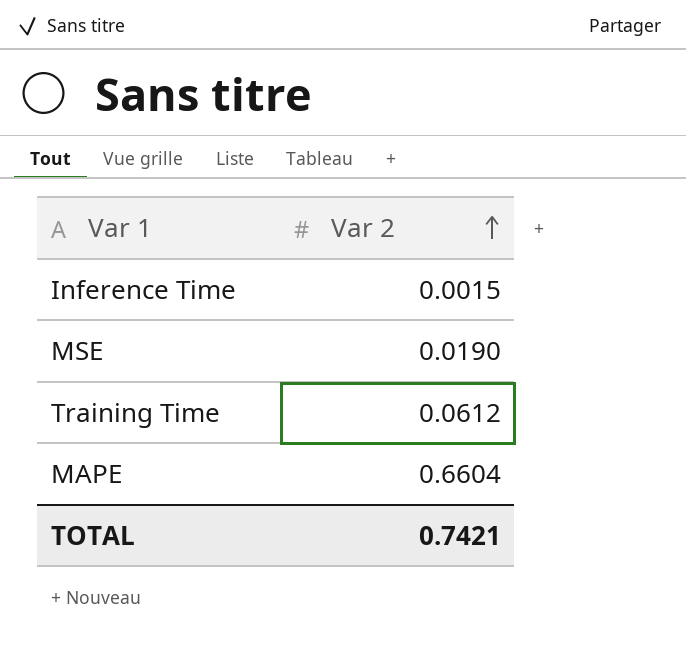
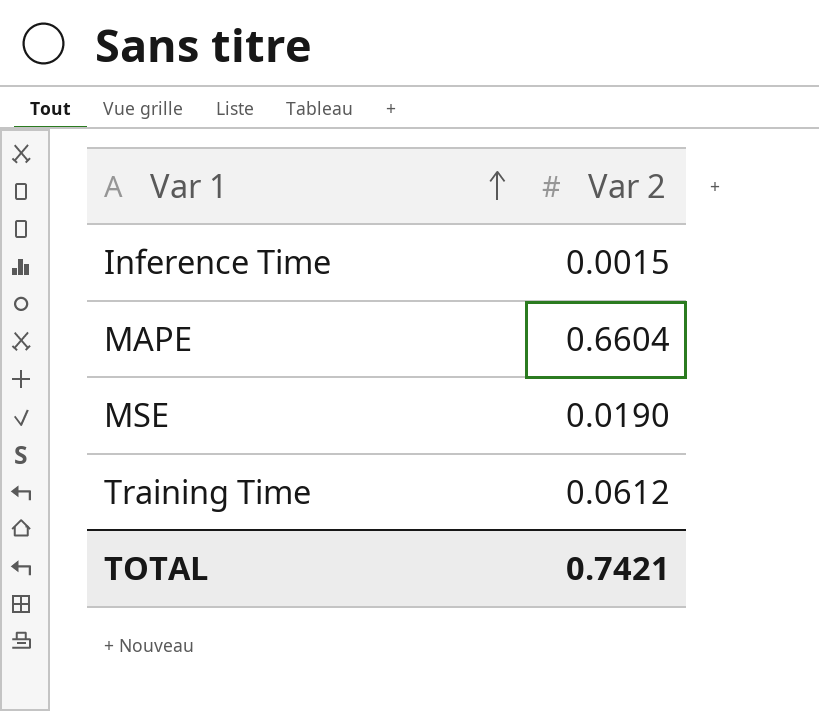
row order: Var 2 ascending -> Var 1 ascending

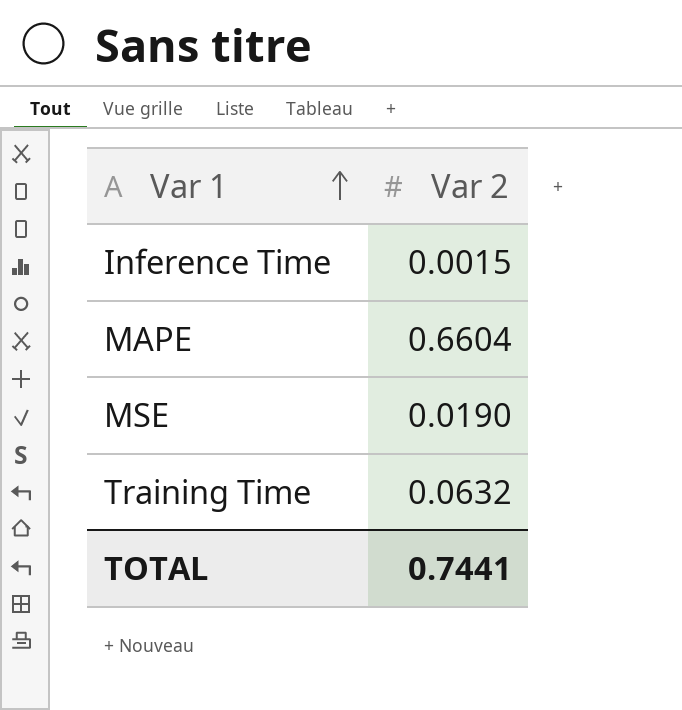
Training Time | Var 2: 0.0612 -> 0.0632
TOTAL | Var 2: 0.7421 -> 0.7441

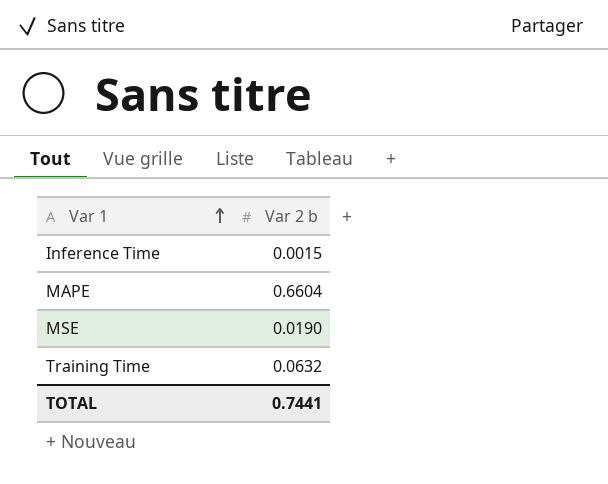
column name: Var 2 -> Var 2 b

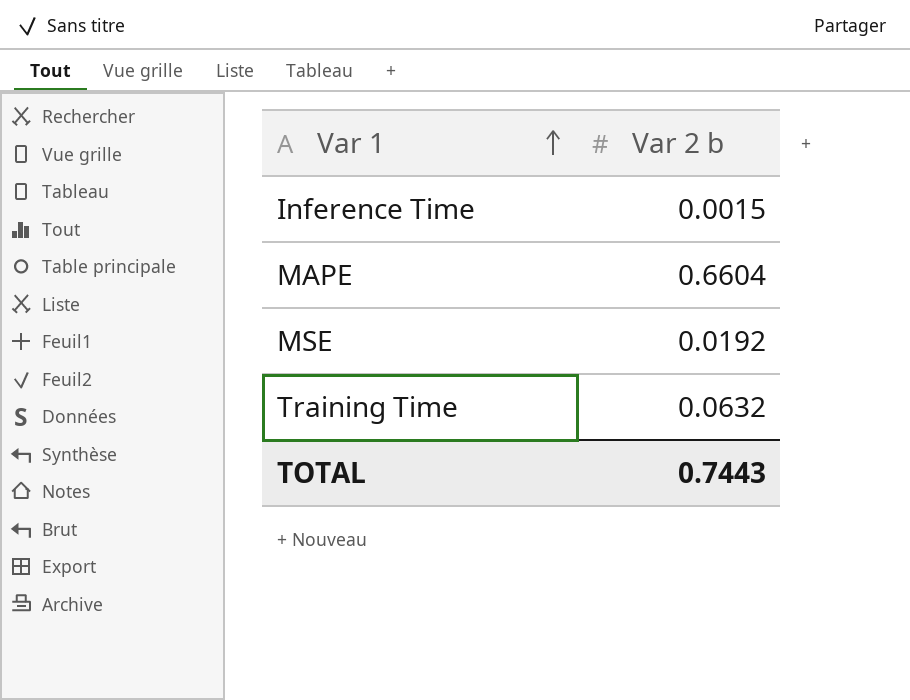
MSE | Var 2 b: 0.0190 -> 0.0192
TOTAL | Var 2 b: 0.7441 -> 0.7443

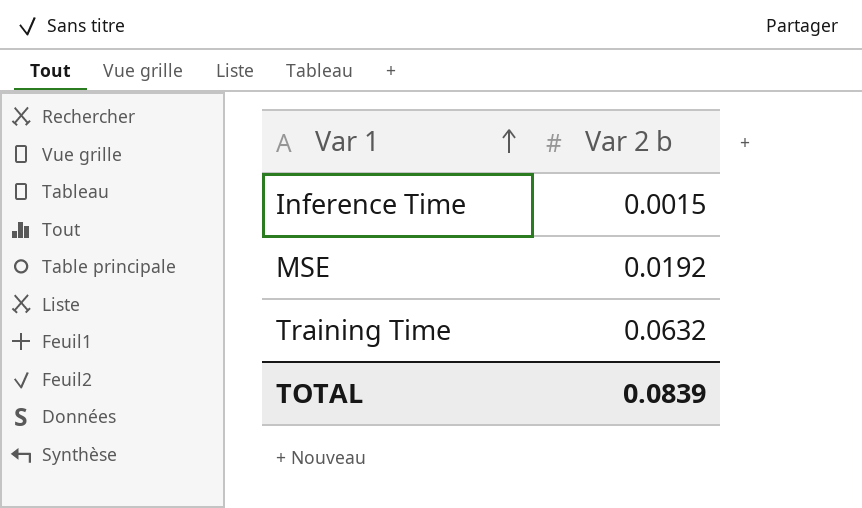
row MAPE: 0.6604 -> none
TOTAL | Var 2 b: 0.7443 -> 0.0839

